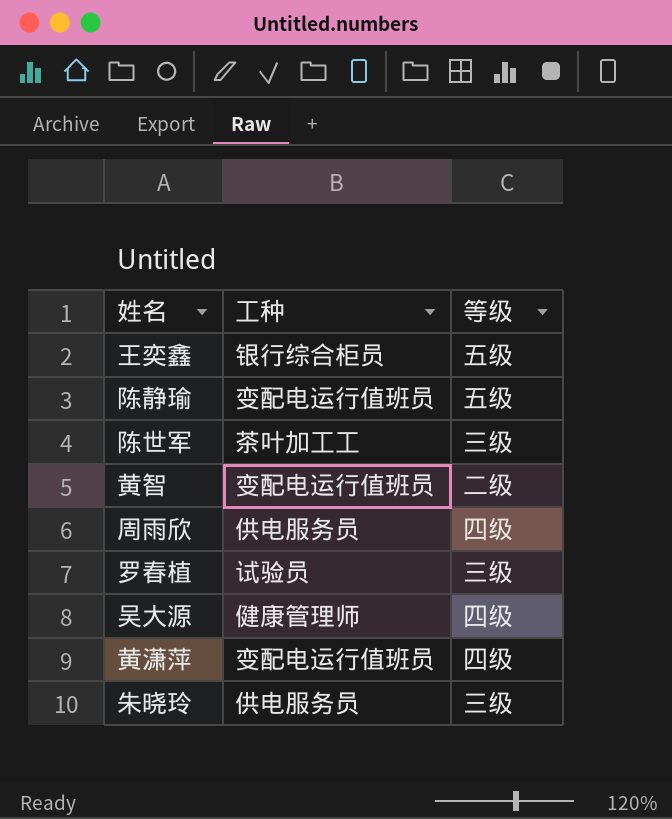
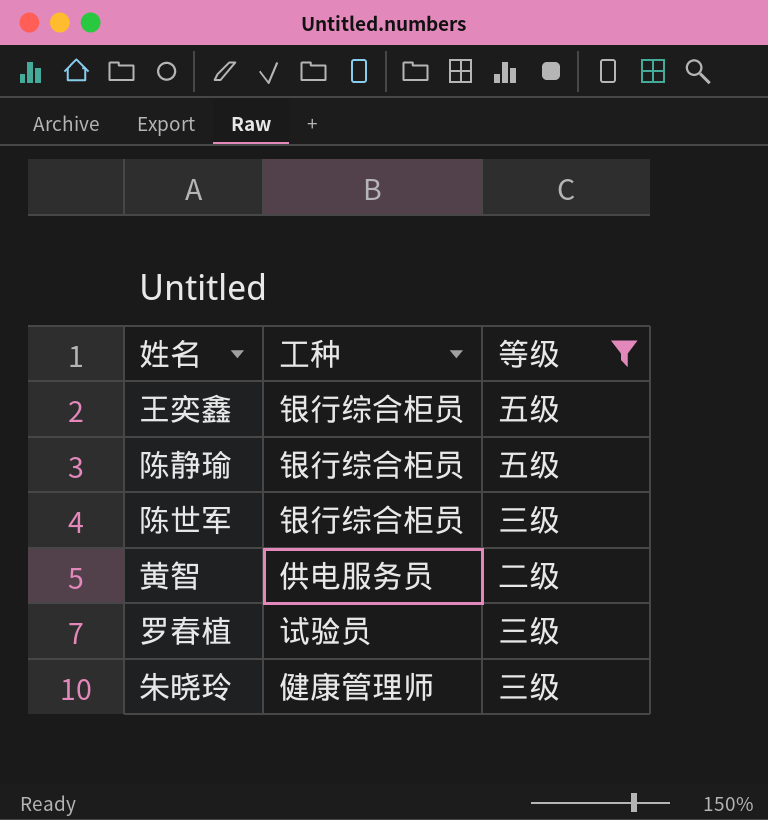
filter: none -> 等级 != 四级
陈静瑜 | 工种: 变配电运行值班员 -> 银行综合柜员
陈世军 | 工种: 茶叶加工工 -> 银行综合柜员
黄智 | 工种: 变配电运行值班员 -> 供电服务员
朱晓玲 | 工种: 供电服务员 -> 健康管理师

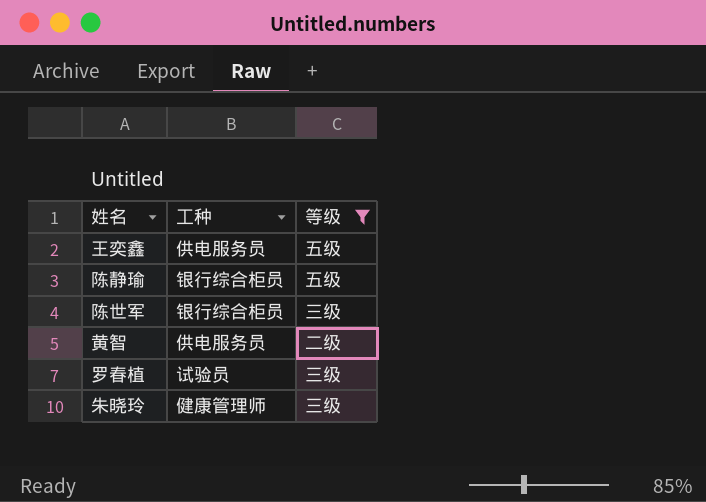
王奕鑫 | 工种: 银行综合柜员 -> 供电服务员

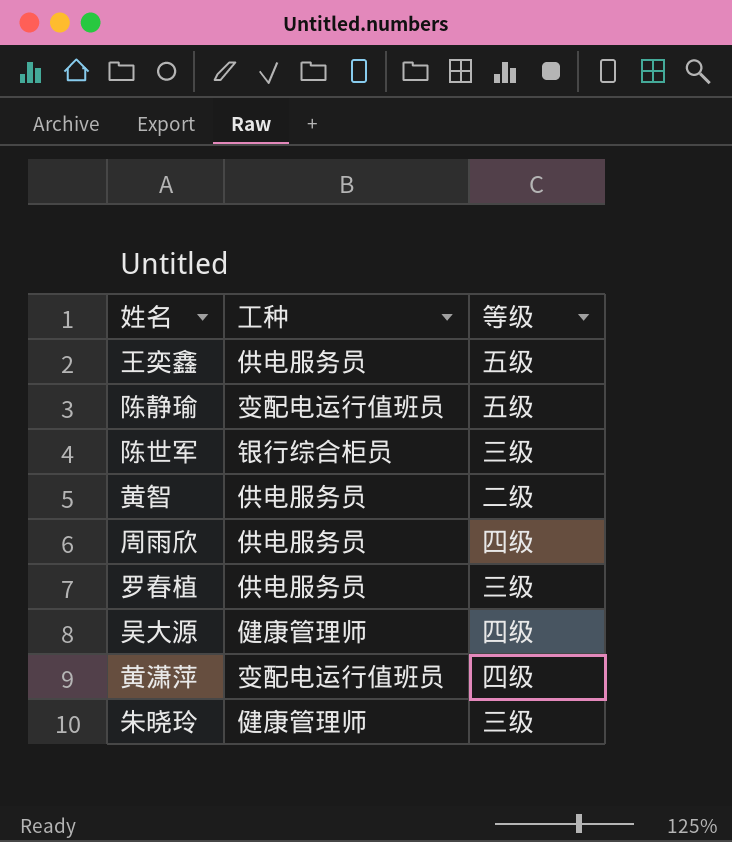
filter: 等级 != 四级 -> none
陈静瑜 | 工种: 银行综合柜员 -> 变配电运行值班员
罗春植 | 工种: 试验员 -> 供电服务员

